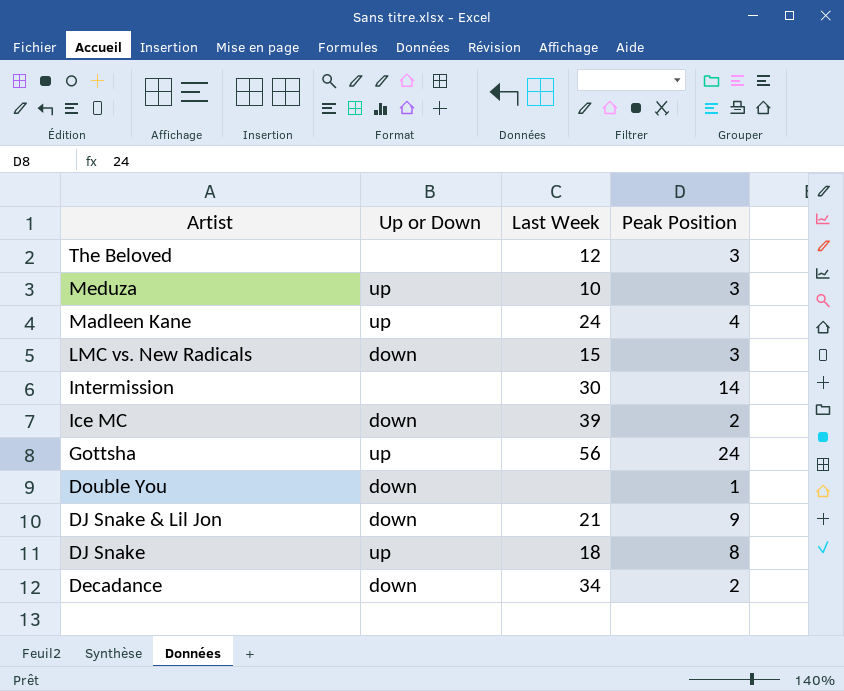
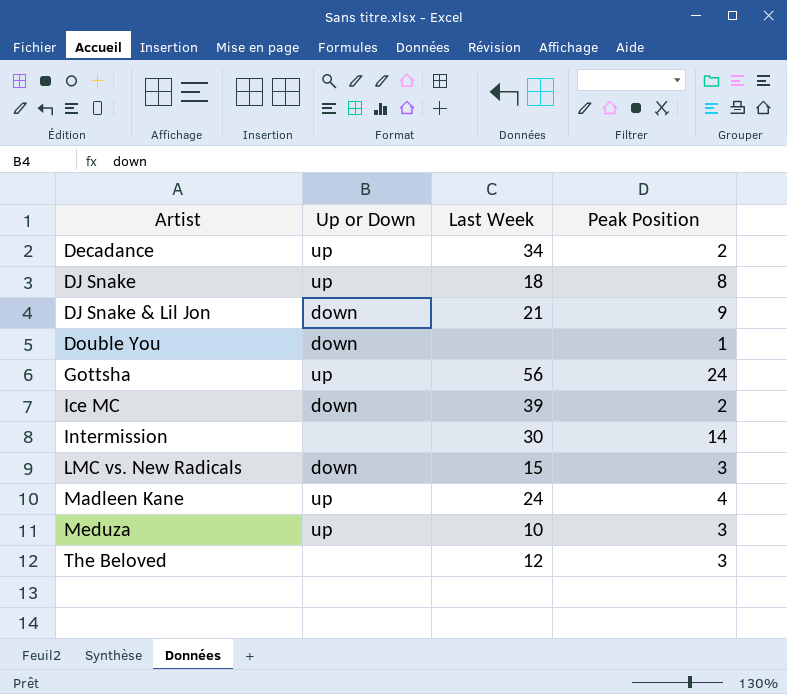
row order: Artist descending -> Artist ascending
Decadance | Up or Down: down -> up

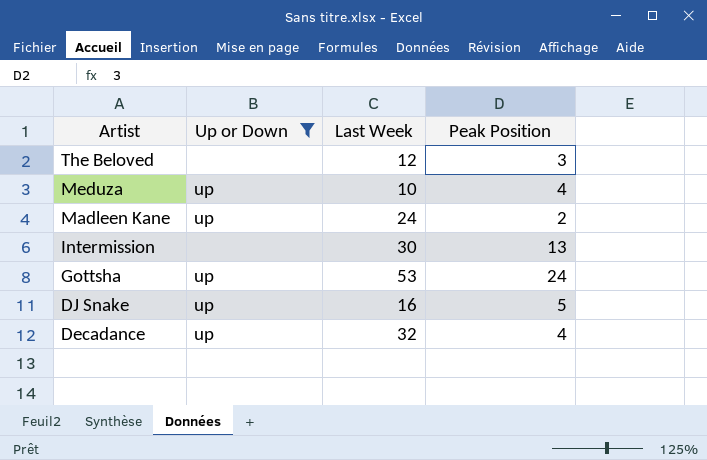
filter: none -> Up or Down != down
row order: Artist ascending -> Artist descending
Meduza | Peak Position: 3 -> 4
Madleen Kane | Peak Position: 4 -> 2
Intermission | Peak Position: 14 -> 13
Gottsha | Last Week: 56 -> 53
DJ Snake | Last Week: 18 -> 16
DJ Snake | Peak Position: 8 -> 5
Decadance | Last Week: 34 -> 32
Decadance | Peak Position: 2 -> 4

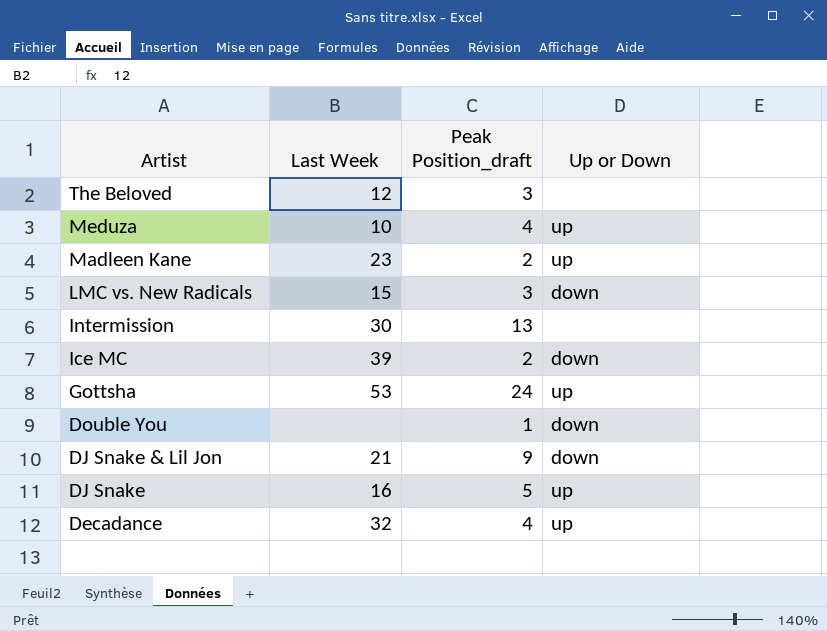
filter: Up or Down != down -> none
column name: Peak Position -> Peak Position_draft
column Up or Down | position: 2 -> 4
Madleen Kane | Last Week: 24 -> 23

